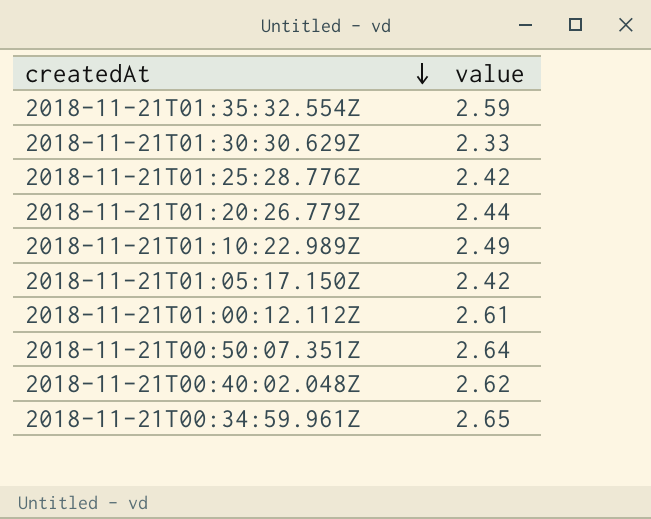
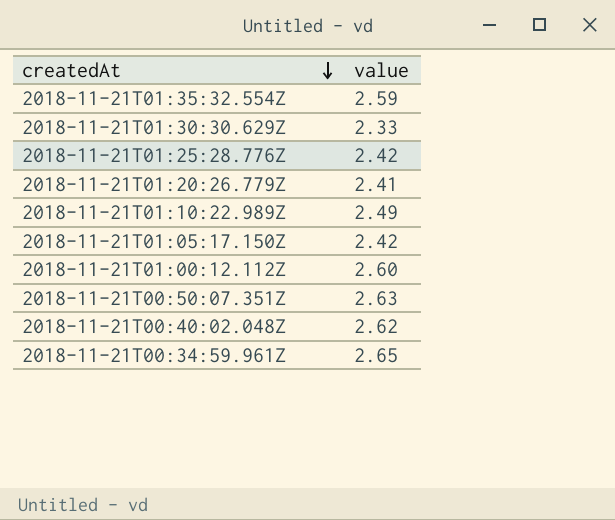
2018-11-21T01:20:26.779Z | value: 2.44 -> 2.41
2018-11-21T01:00:12.112Z | value: 2.61 -> 2.60
2018-11-21T00:50:07.351Z | value: 2.64 -> 2.63

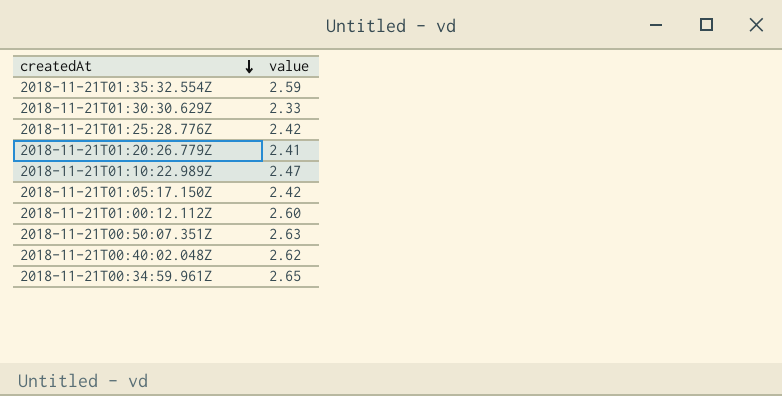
2018-11-21T01:10:22.989Z | value: 2.49 -> 2.47

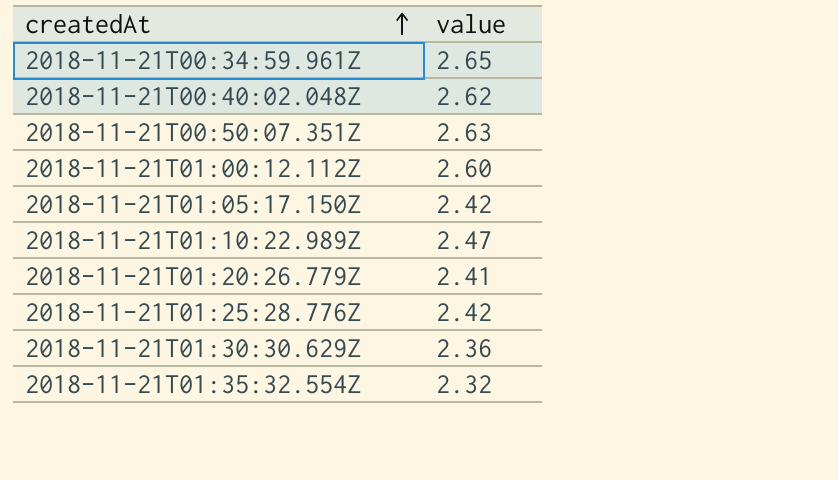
row order: createdAt descending -> createdAt ascending
2018-11-21T01:30:30.629Z | value: 2.33 -> 2.36
2018-11-21T01:35:32.554Z | value: 2.59 -> 2.32

